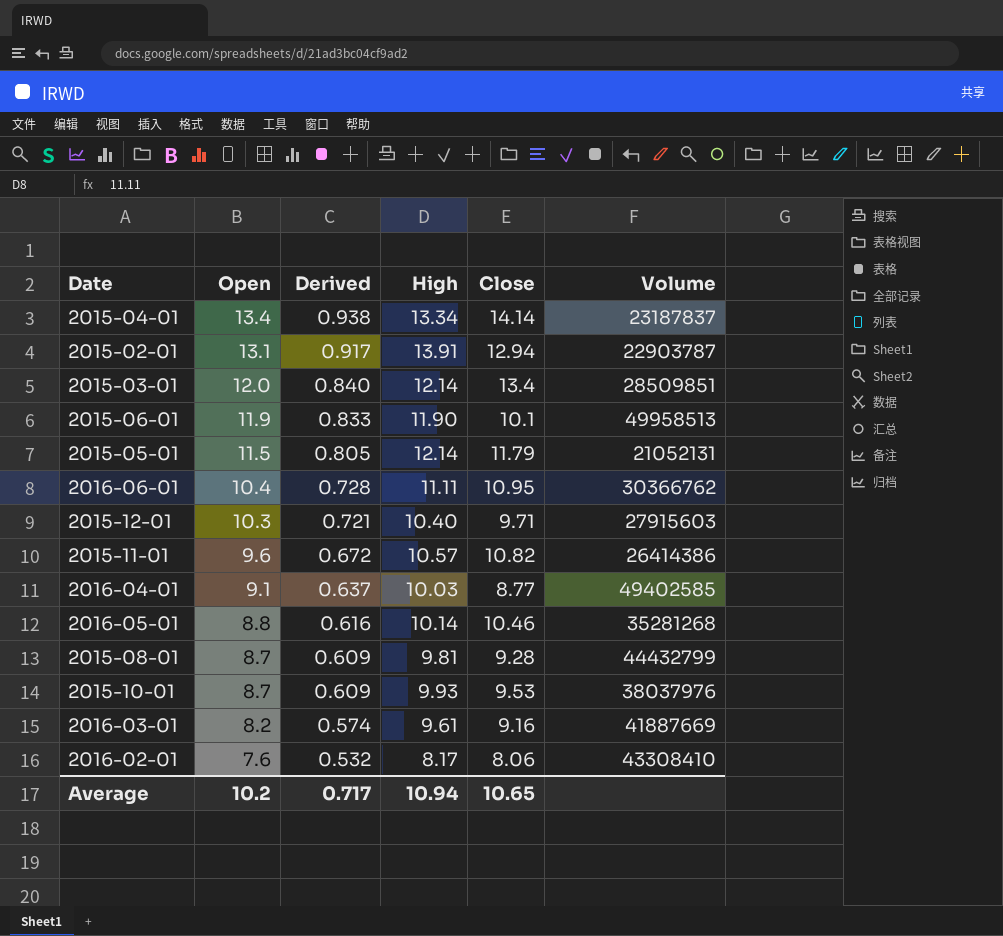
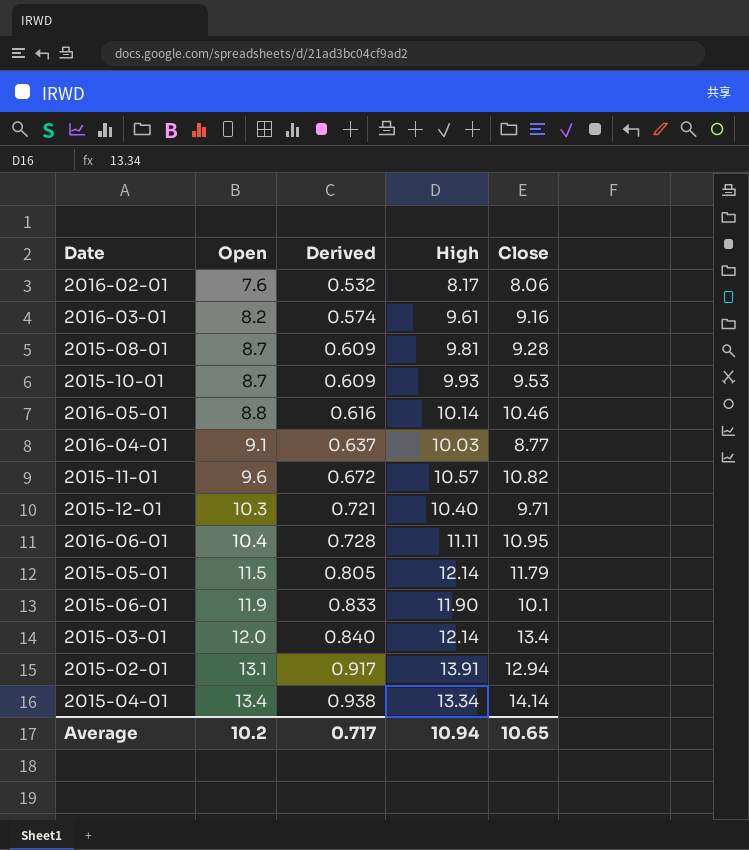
row order: Open descending -> Open ascending
column Volume | position: 6 -> none

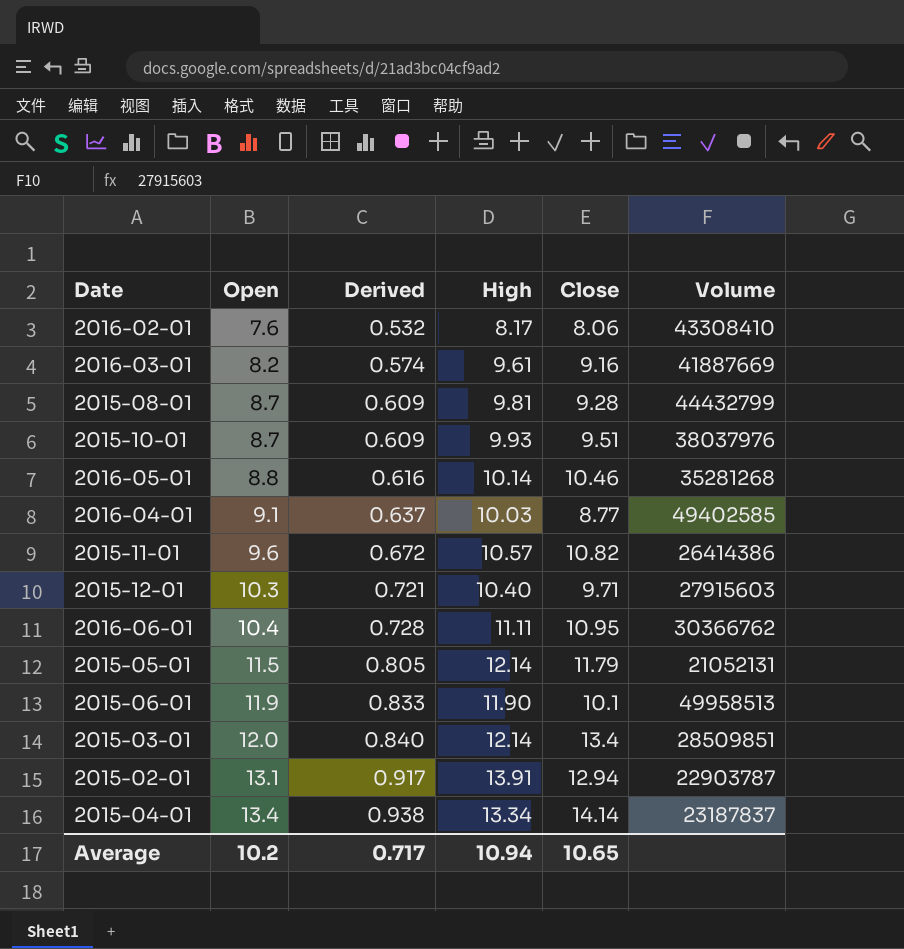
column Volume | position: none -> 6
2015-10-01 | Close: 9.53 -> 9.51

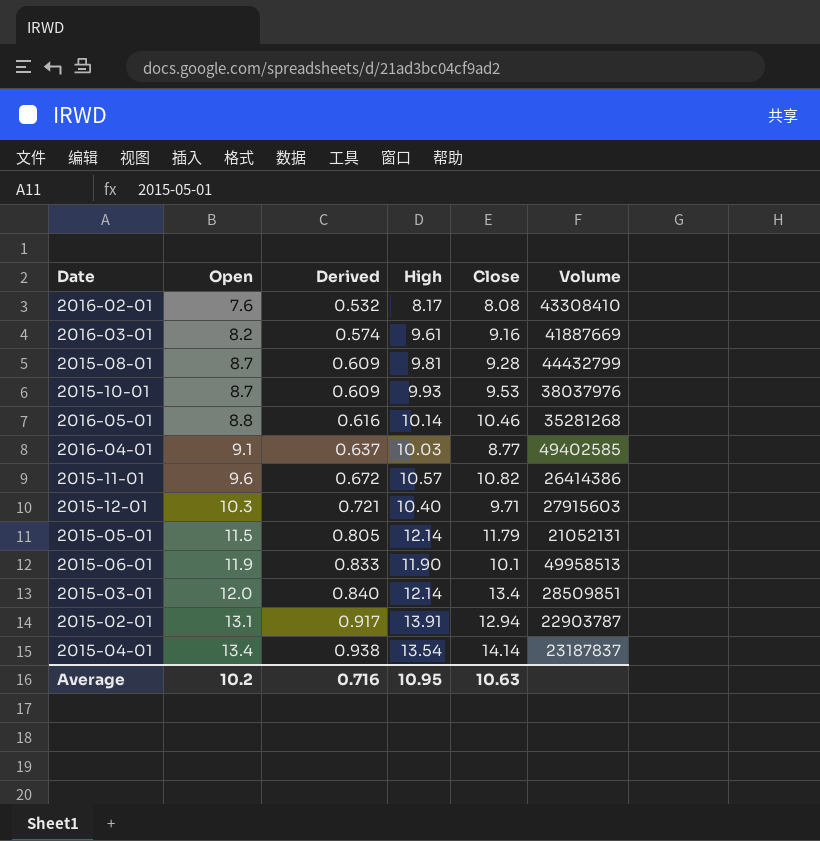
row 2016-06-01: 10.4 | 0.728 | 11.11 | 10.95 | 30366762 -> none
2016-02-01 | Close: 8.06 -> 8.08
2015-10-01 | Close: 9.51 -> 9.53
2015-04-01 | High: 13.34 -> 13.54
Average | Derived: 0.717 -> 0.716
Average | High: 10.94 -> 10.95
Average | Close: 10.65 -> 10.63

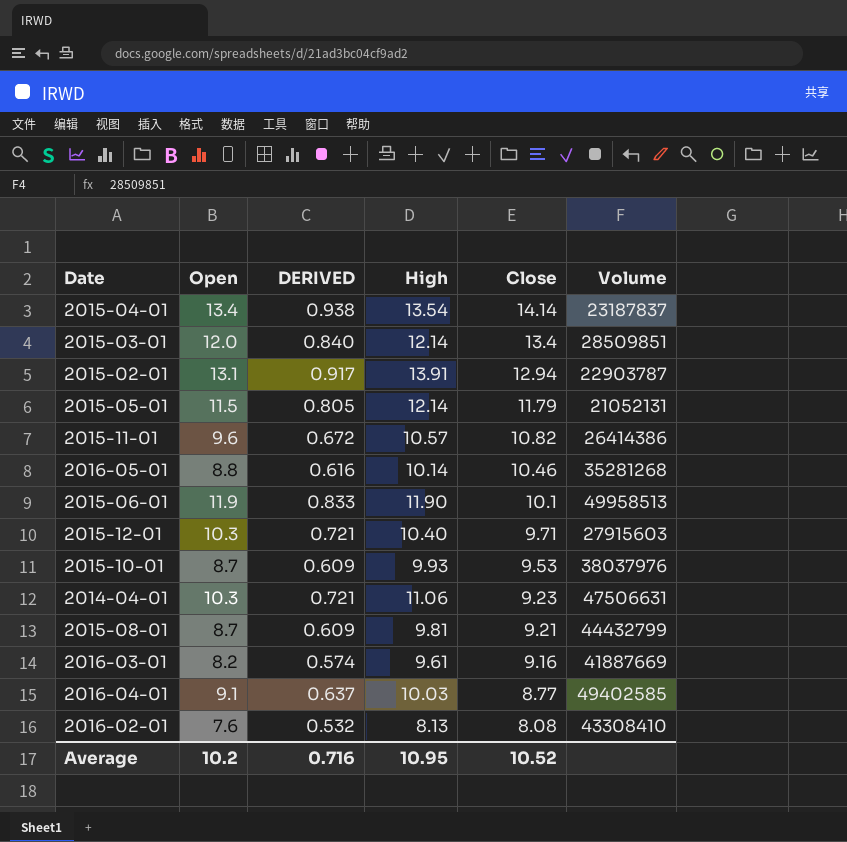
row order: Open ascending -> Close descending
column name: Derived -> DERIVED
row 2014-04-01: none -> 10.3 | 0.721 | 11.06 | 9.23 | 47506631
2015-08-01 | Close: 9.28 -> 9.21
2016-02-01 | High: 8.17 -> 8.13
Average | Close: 10.63 -> 10.52

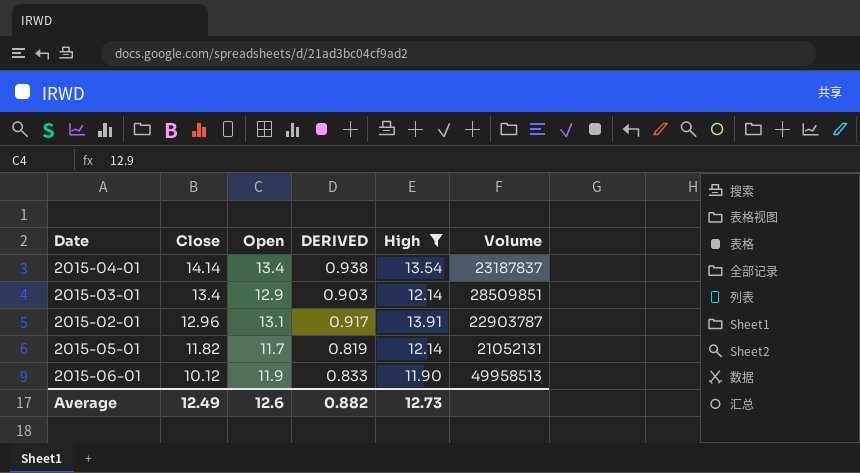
filter: none -> High >= 11.90
column Close | position: 5 -> 2
2015-03-01 | Open: 12.0 -> 12.9
2015-03-01 | DERIVED: 0.840 -> 0.903
2015-02-01 | Close: 12.94 -> 12.96
2015-05-01 | Close: 11.79 -> 11.82
2015-05-01 | Open: 11.5 -> 11.7
2015-05-01 | DERIVED: 0.805 -> 0.819
2015-06-01 | Close: 10.1 -> 10.12
Average | Close: 10.52 -> 12.49
Average | Open: 10.2 -> 12.6
Average | DERIVED: 0.716 -> 0.882
Average | High: 10.95 -> 12.73

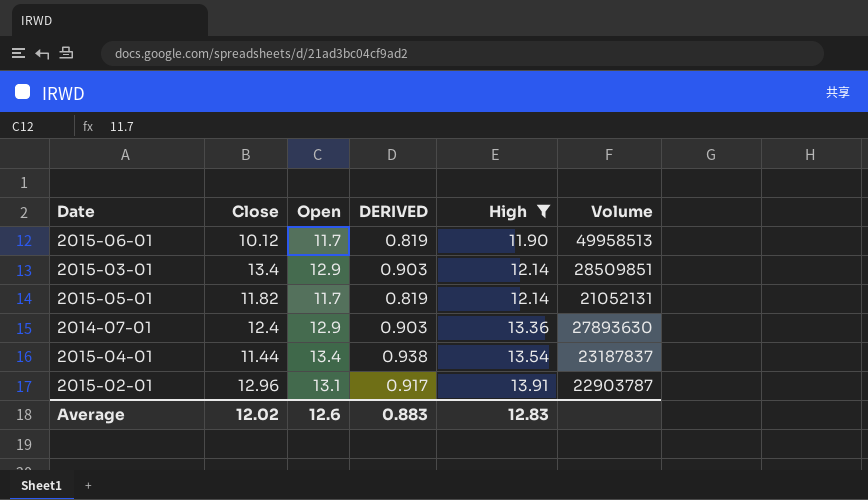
row order: Close descending -> High ascending
2015-06-01 | Open: 11.9 -> 11.7
2015-06-01 | DERIVED: 0.833 -> 0.819
row 2014-07-01: none -> 12.4 | 12.9 | 0.903 | 13.36 | 27893630
2015-04-01 | Close: 14.14 -> 11.44
Average | Close: 12.49 -> 12.02
Average | DERIVED: 0.882 -> 0.883
Average | High: 12.73 -> 12.83

